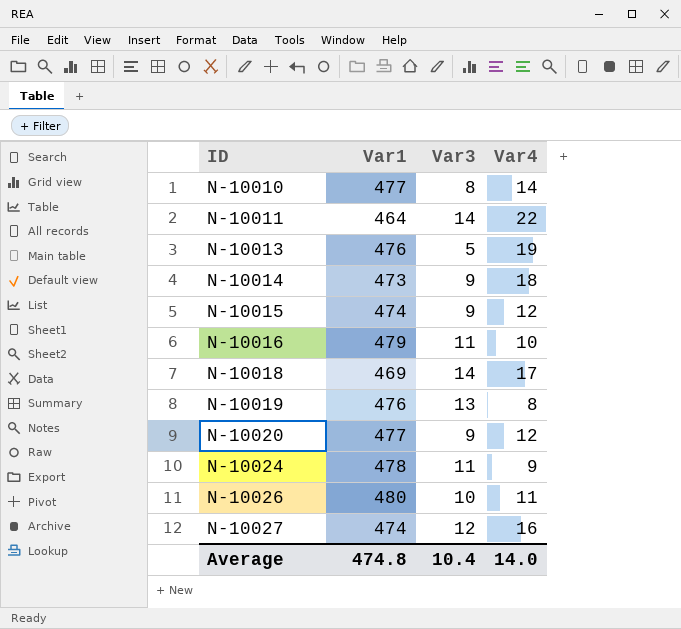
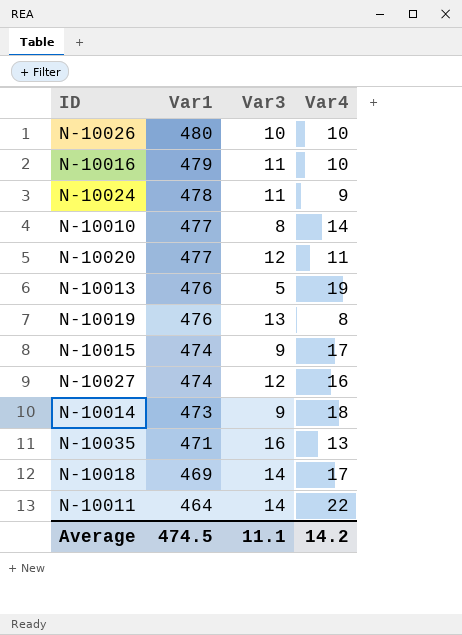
row order: ID ascending -> Var1 descending
N-10026 | Var4: 11 -> 10
N-10020 | Var3: 9 -> 12
N-10020 | Var4: 12 -> 11
N-10015 | Var4: 12 -> 17
row N-10035: none -> 471 | 16 | 13
Average | Var1: 474.8 -> 474.5
Average | Var3: 10.4 -> 11.1
Average | Var4: 14.0 -> 14.2

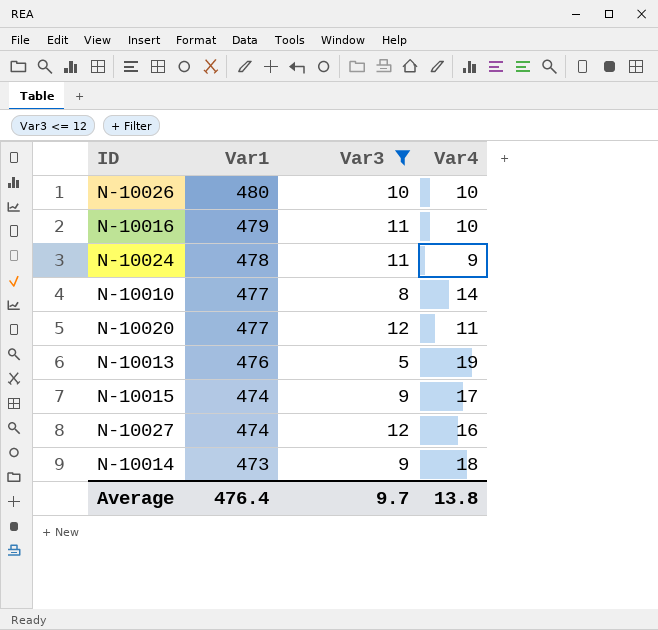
filter: none -> Var3 <= 12
Average | Var1: 474.5 -> 476.4
Average | Var3: 11.1 -> 9.7
Average | Var4: 14.2 -> 13.8

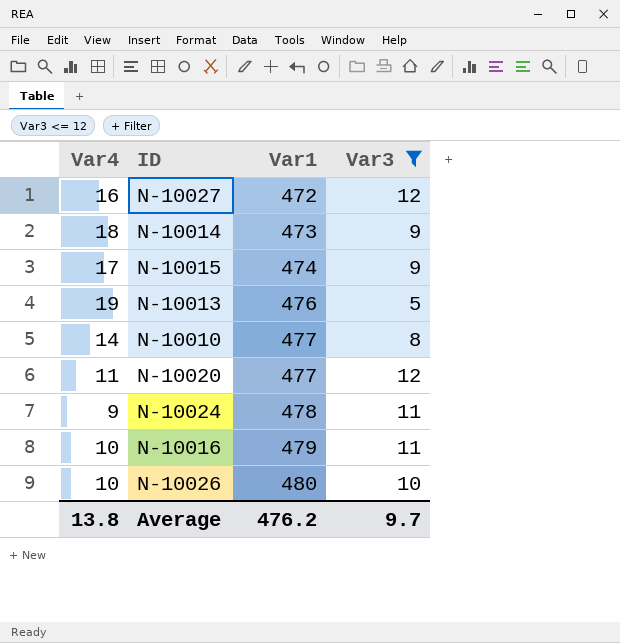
row order: Var1 descending -> Var1 ascending
column Var4 | position: 4 -> 1
N-10027 | Var1: 474 -> 472
Average | Var1: 476.4 -> 476.2

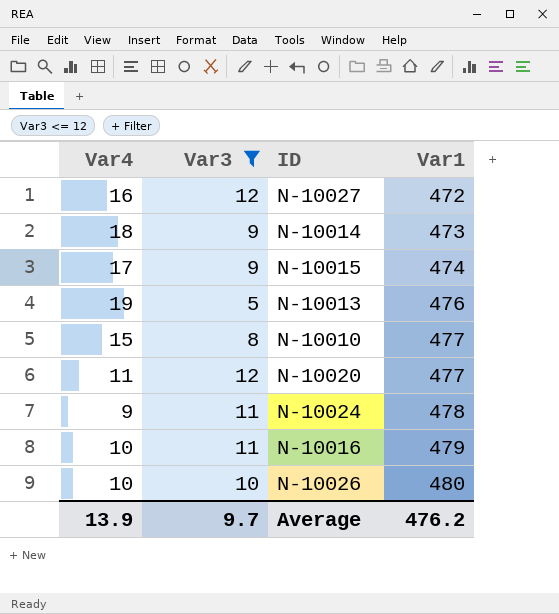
column Var3 | position: 4 -> 2
N-10010 | Var4: 14 -> 15
Average | Var4: 13.8 -> 13.9

